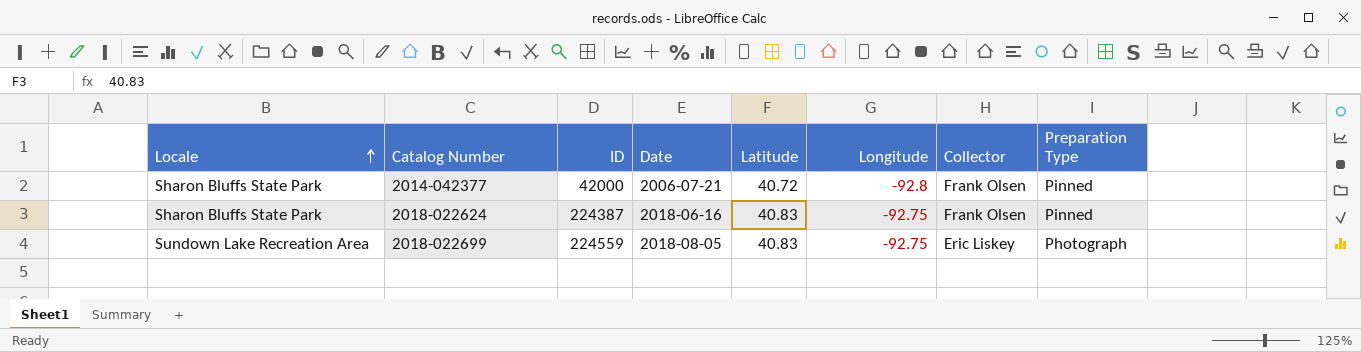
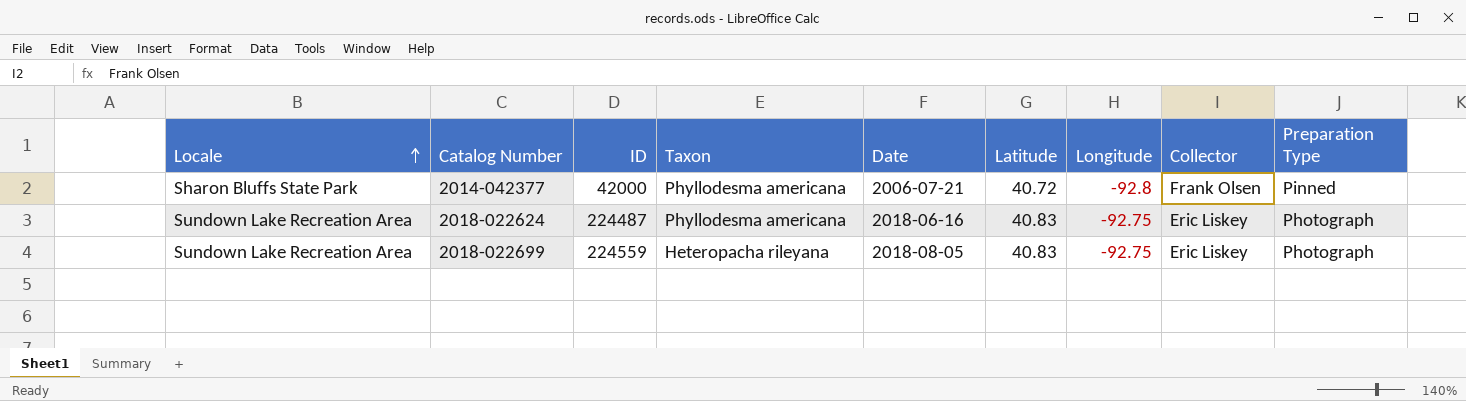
column Taxon | position: none -> 4
2018-022624 | Locale: Sharon Bluffs State Park -> Sundown Lake Recreation Area
2018-022624 | ID: 224387 -> 224487
2018-022624 | Collector: Frank Olsen -> Eric Liskey
2018-022624 | Preparation Type: Pinned -> Photograph

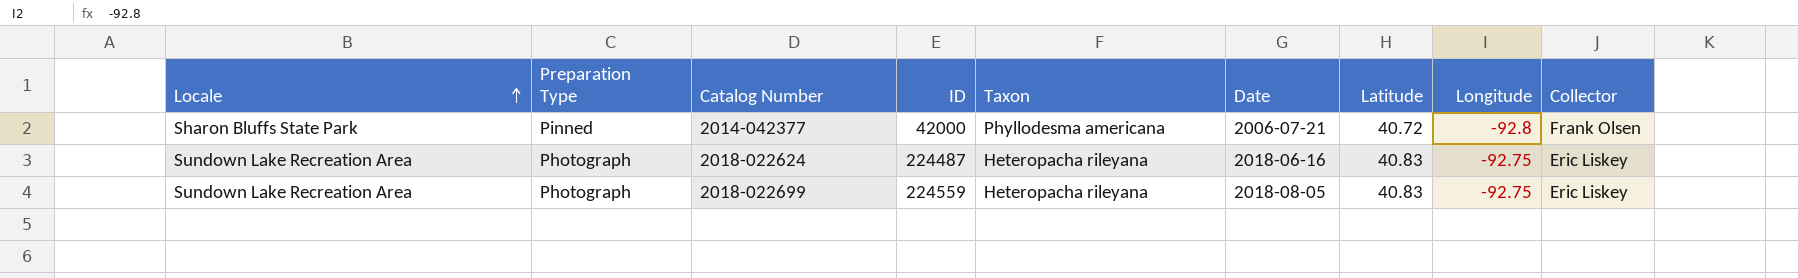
column Preparation Type | position: 9 -> 2
2018-022624 | Taxon: Phyllodesma americana -> Heteropacha rileyana

